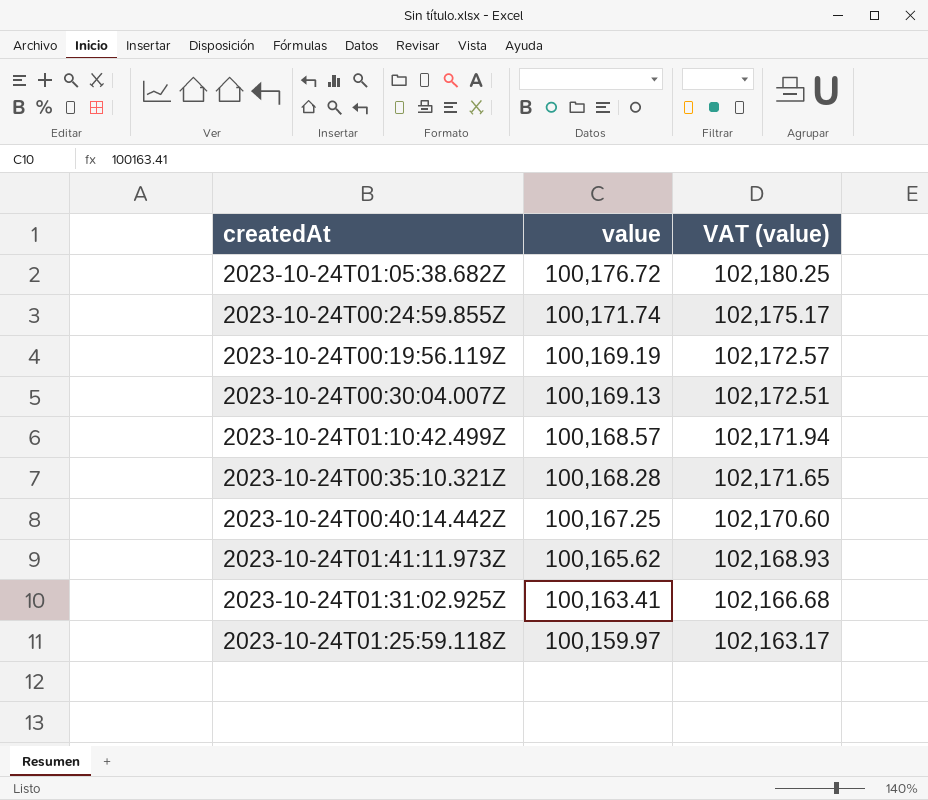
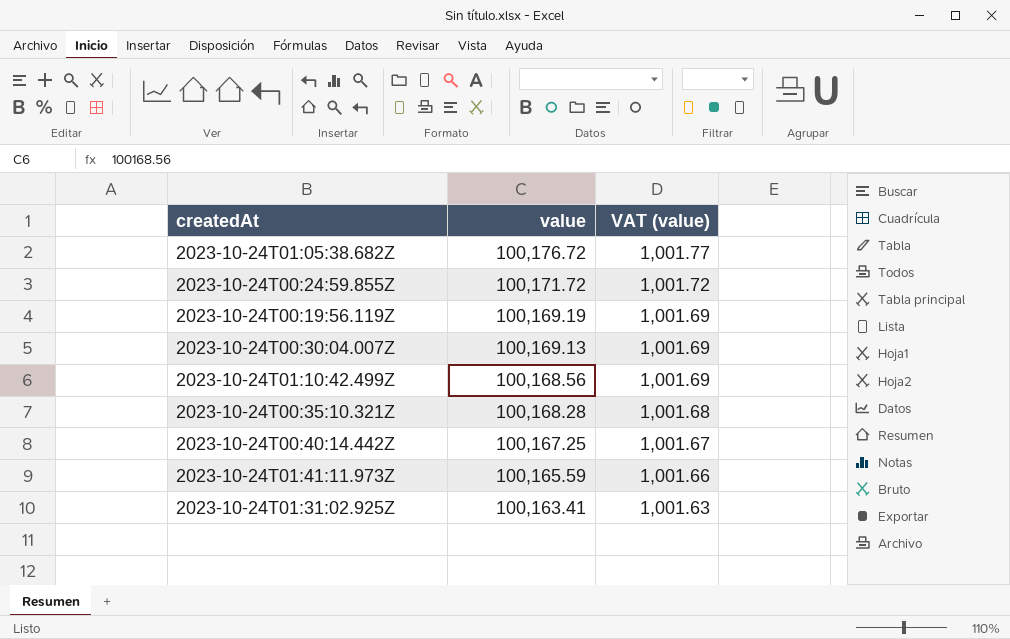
column VAT (value) | formula: [value] * 1.02 -> [value] * 0.01
row 2023-10-24T01:25:59.118Z: 100,159.97 | 102,163.17 -> none
2023-10-24T00:24:59.855Z | value: 100,171.74 -> 100,171.72
2023-10-24T01:10:42.499Z | value: 100,168.57 -> 100,168.56
2023-10-24T01:41:11.973Z | value: 100,165.62 -> 100,165.59

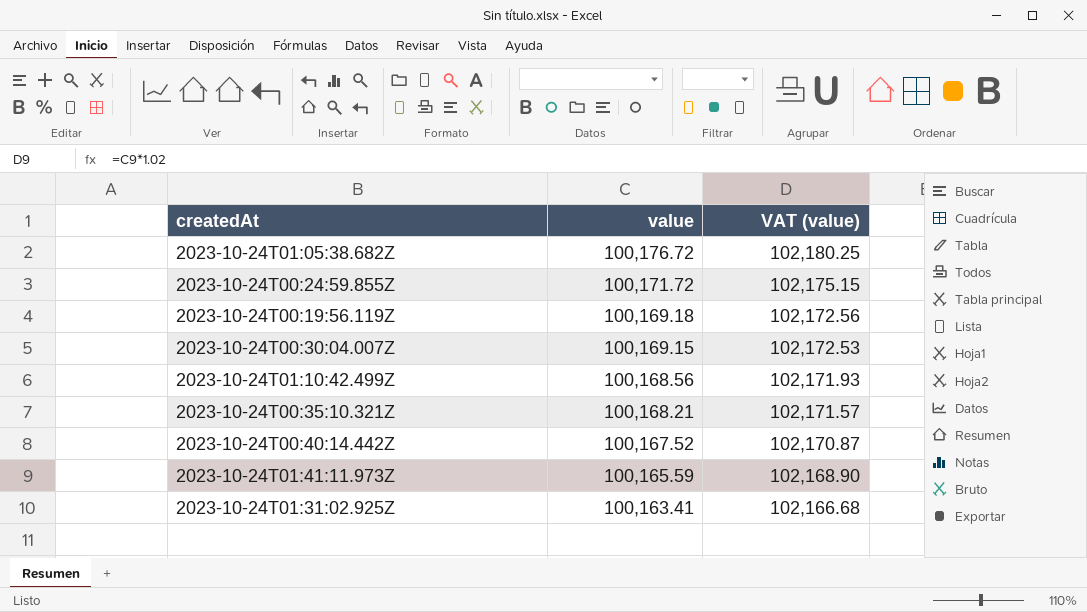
column VAT (value) | formula: [value] * 0.01 -> [value] * 1.02
2023-10-24T00:19:56.119Z | value: 100,169.19 -> 100,169.18
2023-10-24T00:30:04.007Z | value: 100,169.13 -> 100,169.15
2023-10-24T00:35:10.321Z | value: 100,168.28 -> 100,168.21
2023-10-24T00:40:14.442Z | value: 100,167.25 -> 100,167.52

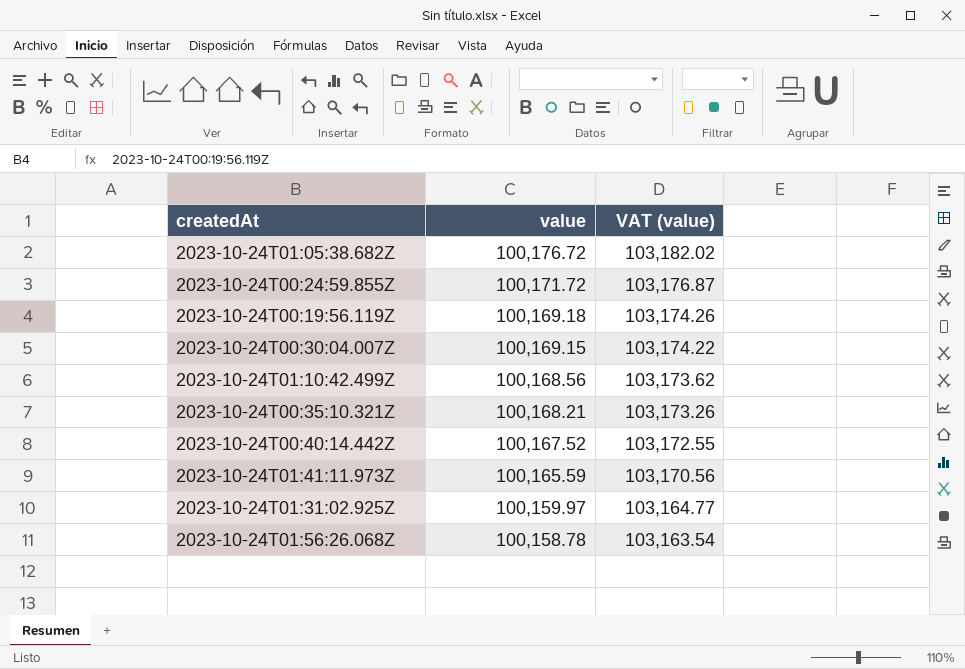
column VAT (value) | formula: [value] * 1.02 -> [value] * 1.03
2023-10-24T01:31:02.925Z | value: 100,163.41 -> 100,159.97
row 2023-10-24T01:56:26.068Z: none -> 100,158.78 | 103,163.54

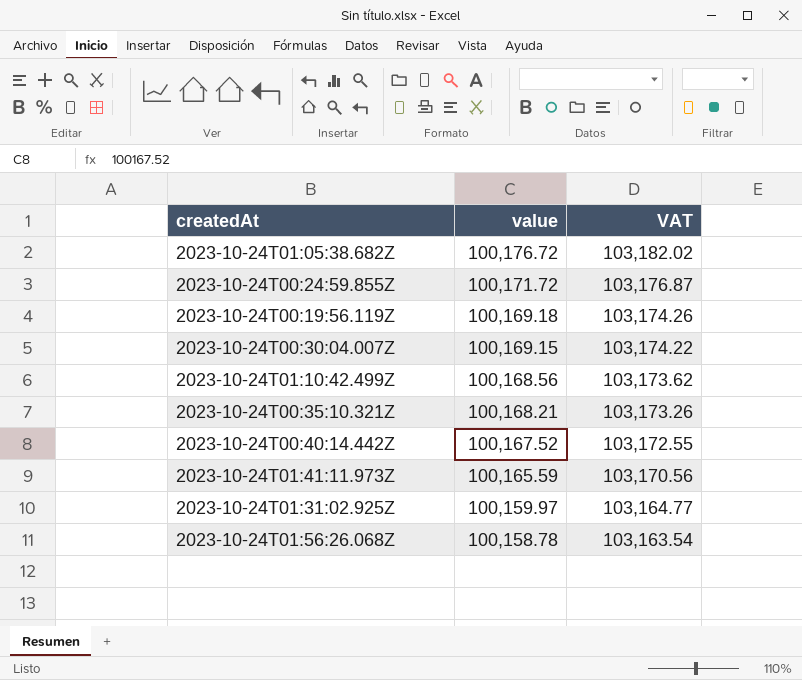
column name: VAT (value) -> VAT

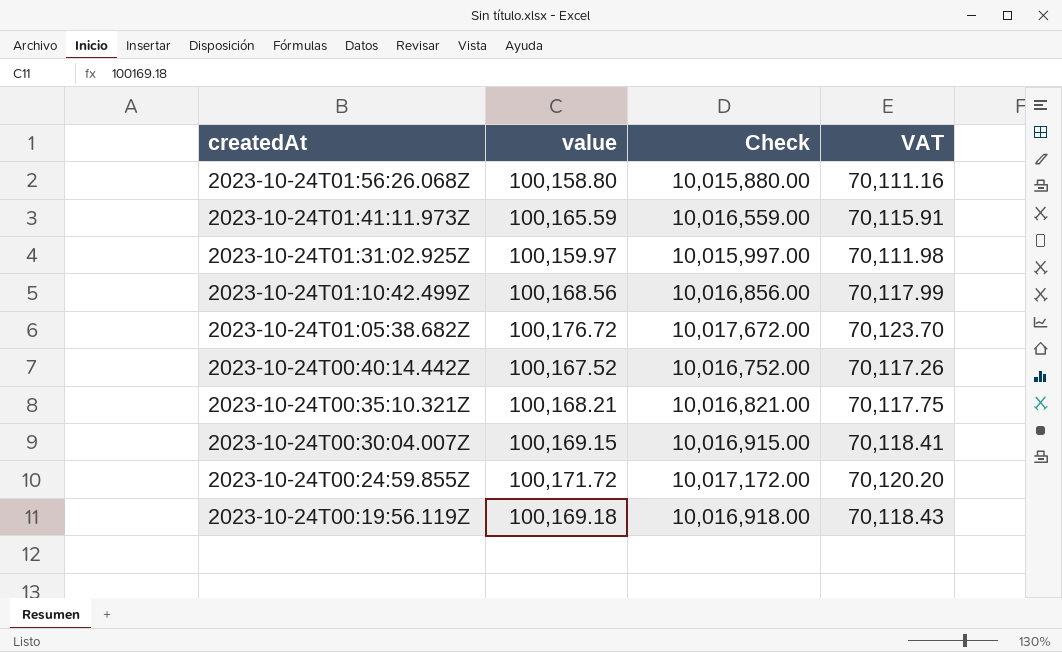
row order: value descending -> createdAt descending
column Check | formula: none -> [value] * 100
column VAT | formula: [value] * 1.03 -> [value] * 0.7
2023-10-24T01:56:26.068Z | value: 100,158.78 -> 100,158.80

